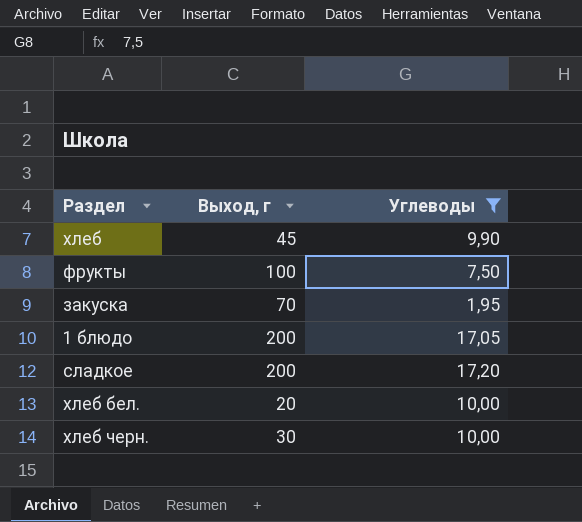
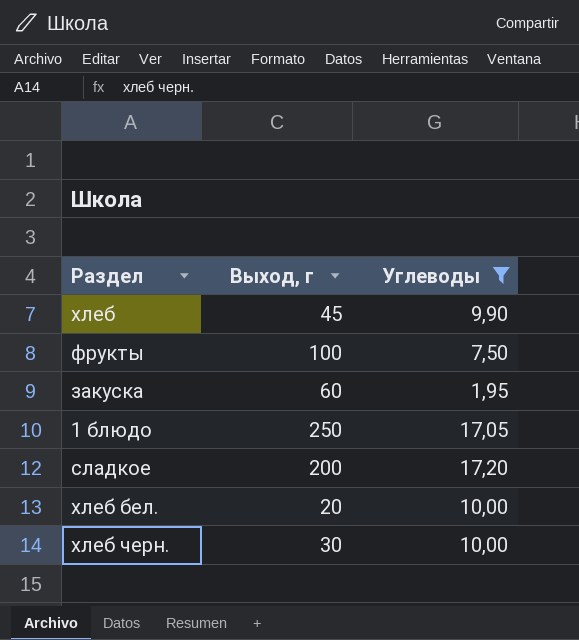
закуска | Выход, г: 70 -> 60
1 блюдо | Выход, г: 200 -> 250

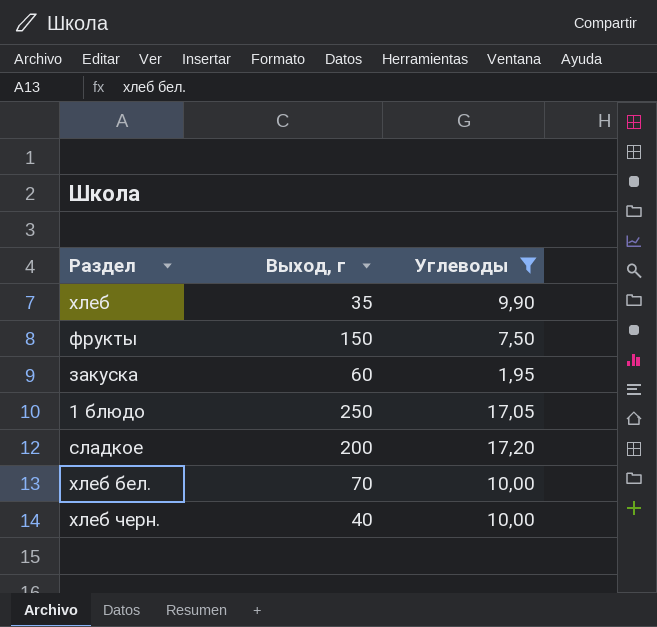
хлеб | Выход, г: 45 -> 35
фрукты | Выход, г: 100 -> 150
хлеб бел. | Выход, г: 20 -> 70
хлеб черн. | Выход, г: 30 -> 40

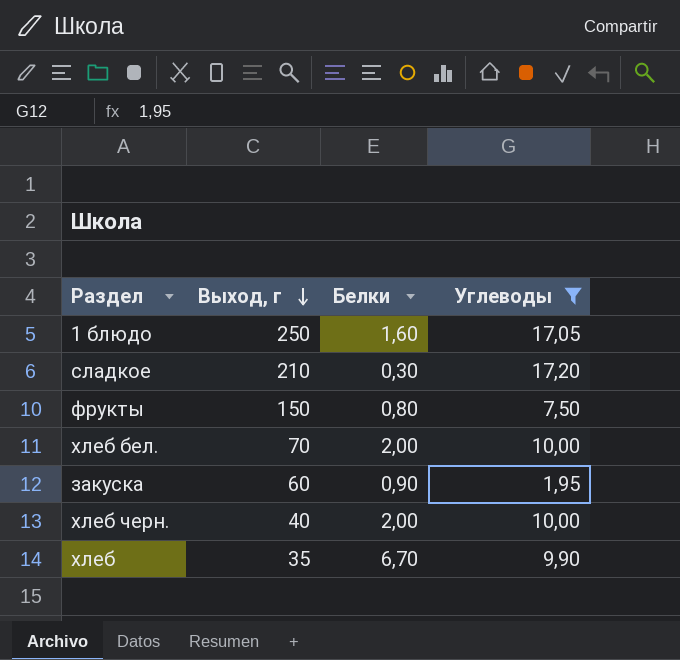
row order: none -> Выход, г descending
column Белки | position: none -> 3
сладкое | Выход, г: 200 -> 210

